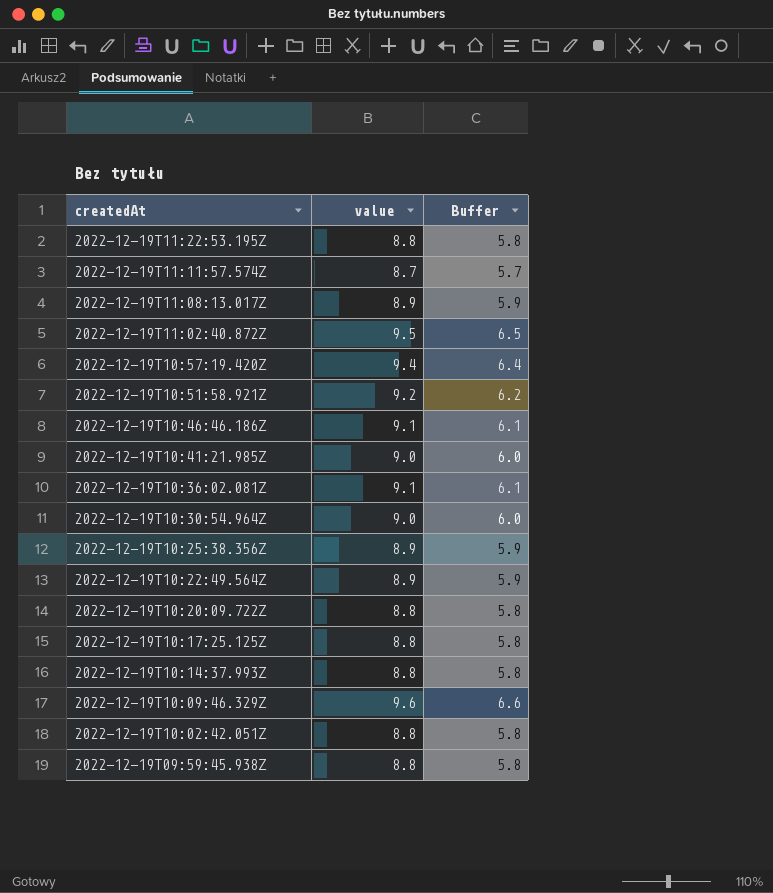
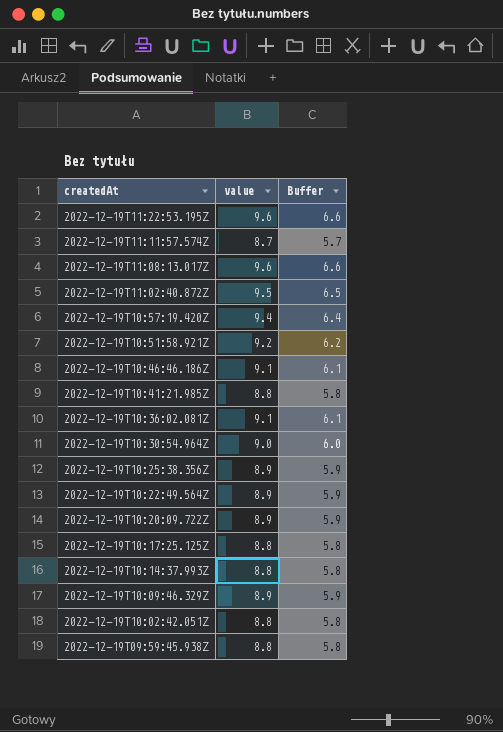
2022-12-19T11:22:53.195Z | value: 8.8 -> 9.6
2022-12-19T11:22:53.195Z | Buffer: 5.8 -> 6.6
2022-12-19T11:08:13.017Z | value: 8.9 -> 9.6
2022-12-19T11:08:13.017Z | Buffer: 5.9 -> 6.6
2022-12-19T10:41:21.985Z | value: 9.0 -> 8.8
2022-12-19T10:41:21.985Z | Buffer: 6.0 -> 5.8
2022-12-19T10:20:09.722Z | value: 8.8 -> 8.9
2022-12-19T10:20:09.722Z | Buffer: 5.8 -> 5.9
2022-12-19T10:09:46.329Z | value: 9.6 -> 8.9
2022-12-19T10:09:46.329Z | Buffer: 6.6 -> 5.9

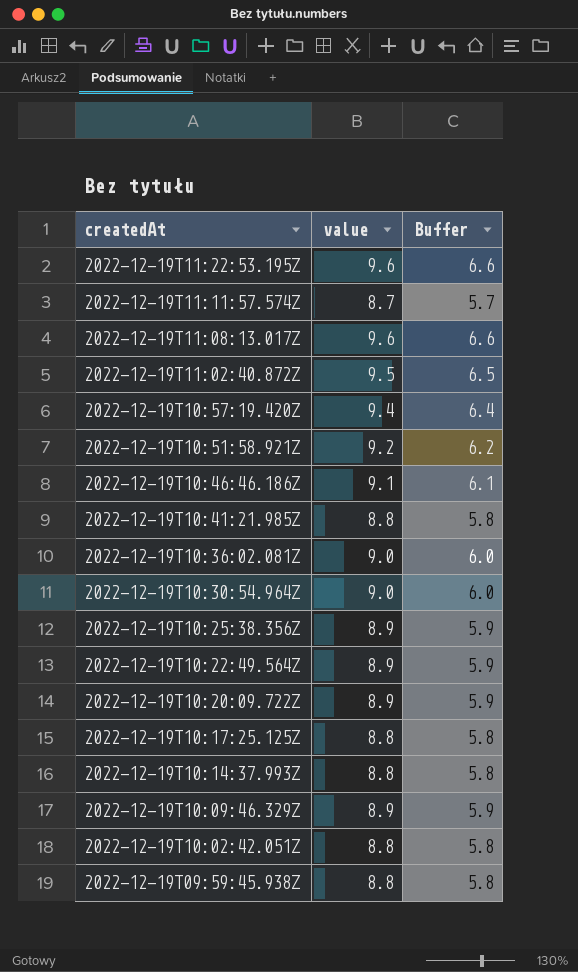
2022-12-19T10:36:02.081Z | value: 9.1 -> 9.0
2022-12-19T10:36:02.081Z | Buffer: 6.1 -> 6.0

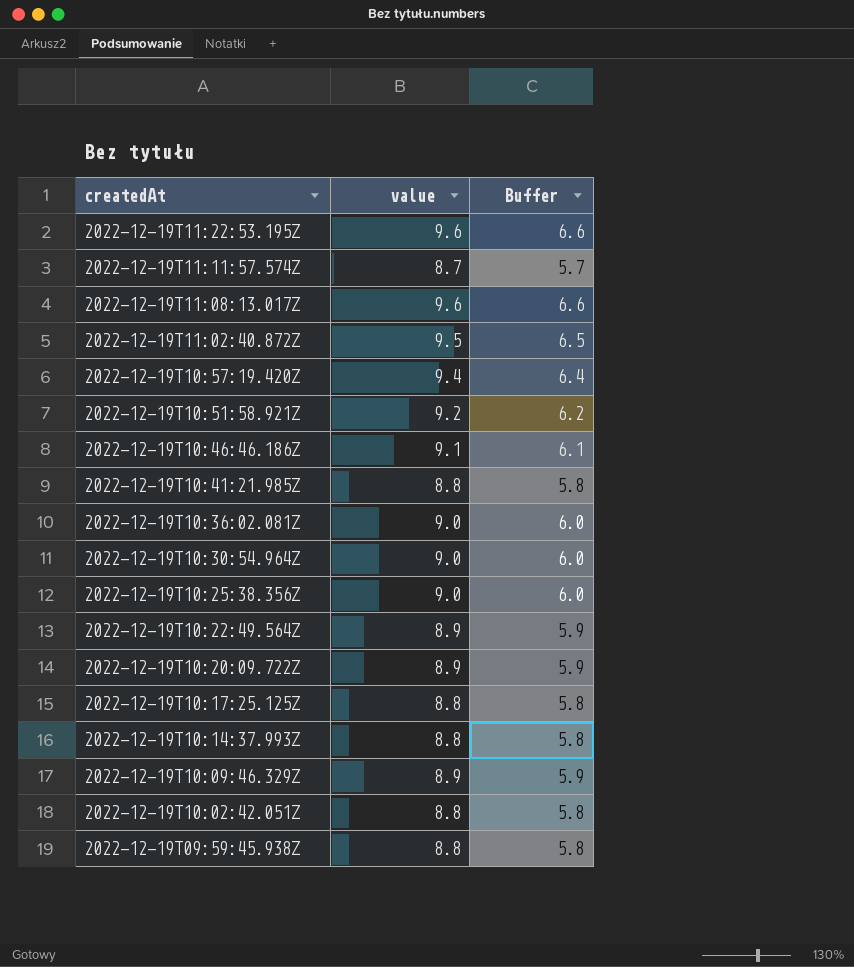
2022-12-19T10:25:38.356Z | value: 8.9 -> 9.0
2022-12-19T10:25:38.356Z | Buffer: 5.9 -> 6.0

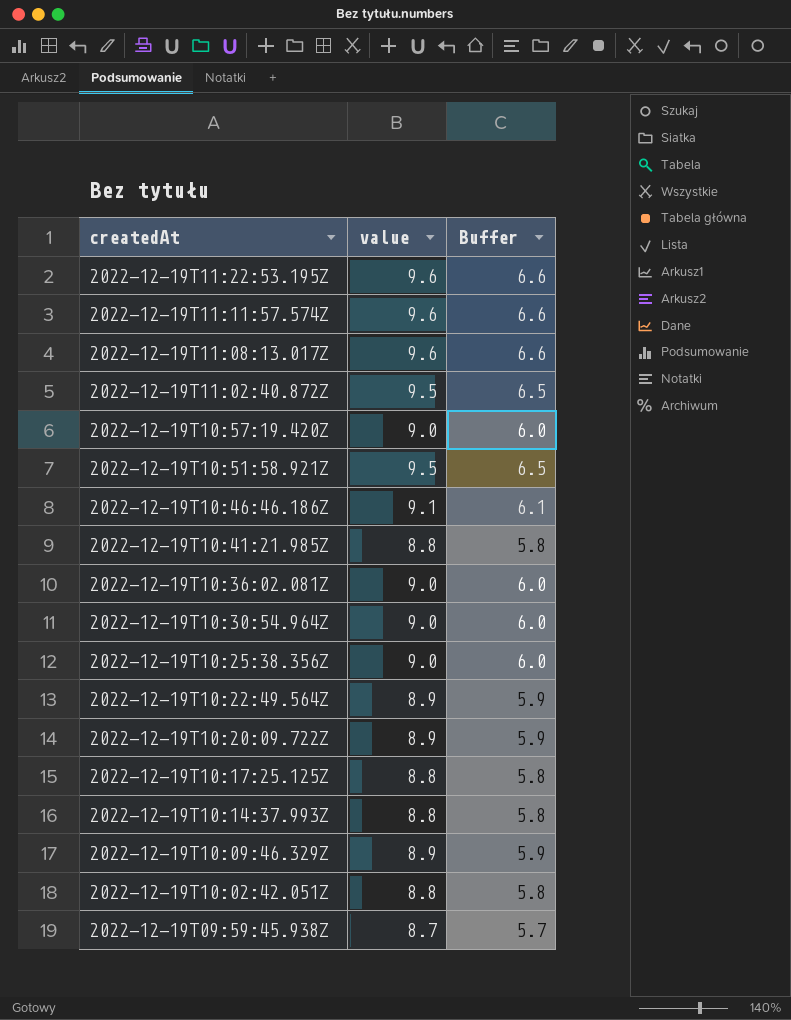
2022-12-19T11:11:57.574Z | value: 8.7 -> 9.6
2022-12-19T11:11:57.574Z | Buffer: 5.7 -> 6.6
2022-12-19T10:57:19.420Z | value: 9.4 -> 9.0
2022-12-19T10:57:19.420Z | Buffer: 6.4 -> 6.0
2022-12-19T10:51:58.921Z | value: 9.2 -> 9.5
2022-12-19T10:51:58.921Z | Buffer: 6.2 -> 6.5
2022-12-19T09:59:45.938Z | value: 8.8 -> 8.7
2022-12-19T09:59:45.938Z | Buffer: 5.8 -> 5.7

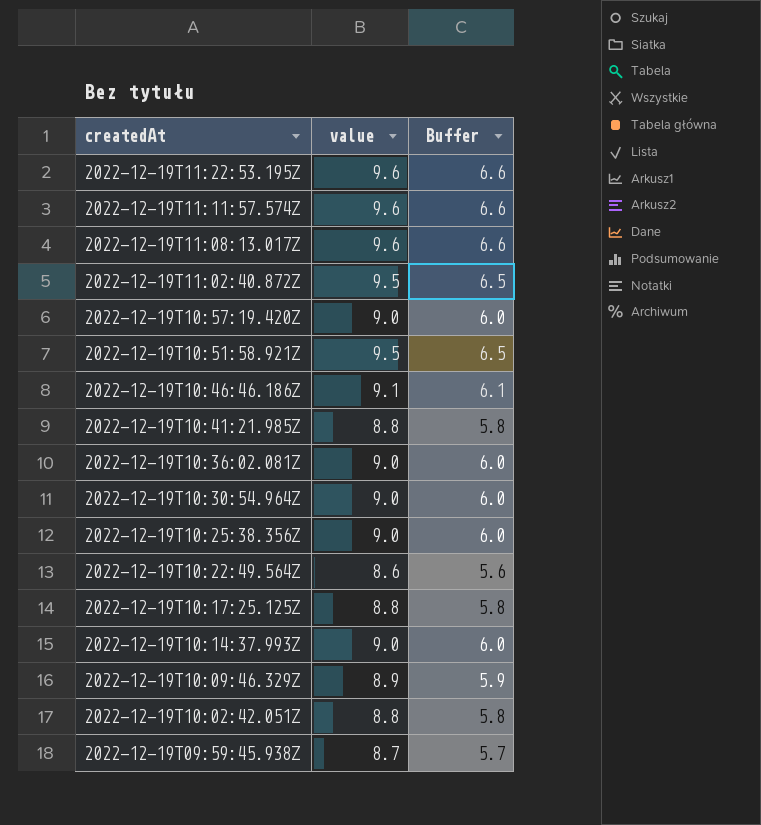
row 2022-12-19T10:20:09.722Z: 8.9 | 5.9 -> none
2022-12-19T10:22:49.564Z | value: 8.9 -> 8.6
2022-12-19T10:22:49.564Z | Buffer: 5.9 -> 5.6
2022-12-19T10:14:37.993Z | value: 8.8 -> 9.0
2022-12-19T10:14:37.993Z | Buffer: 5.8 -> 6.0

